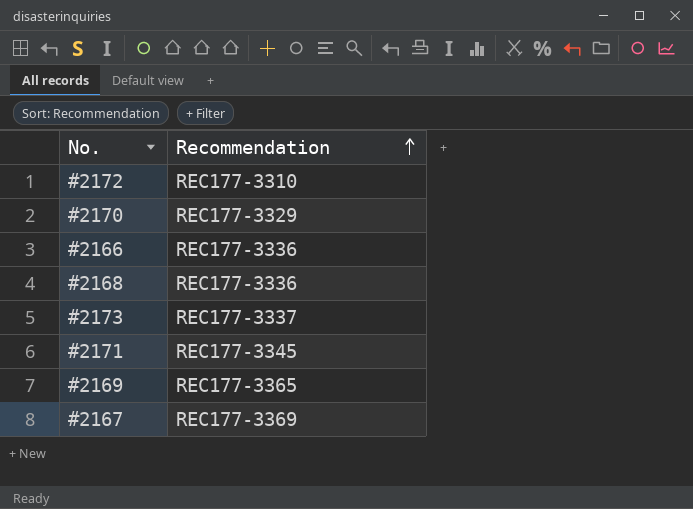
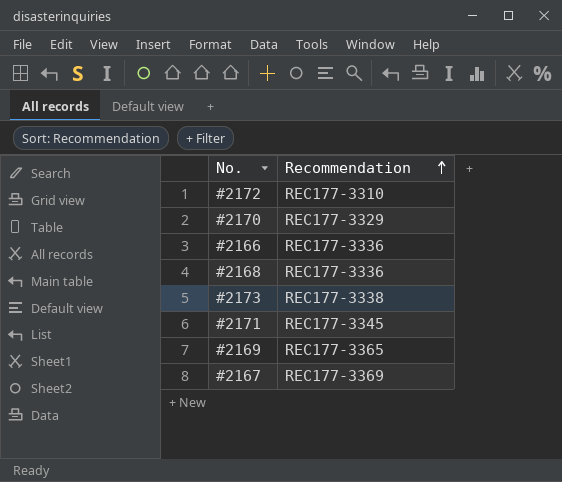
#2173 | Recommendation: REC177-3337 -> REC177-3338

